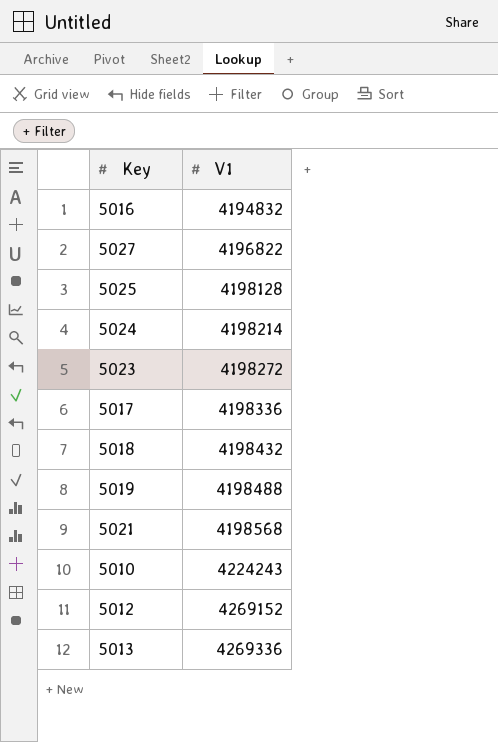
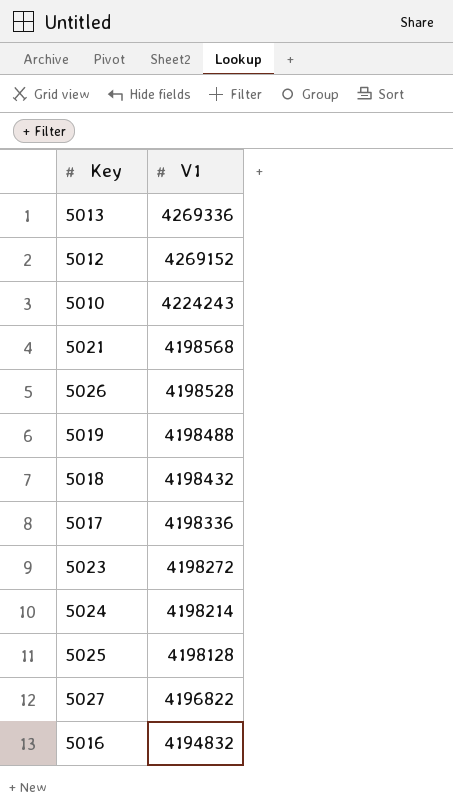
row order: V1 ascending -> V1 descending
row 5026: none -> 4198528

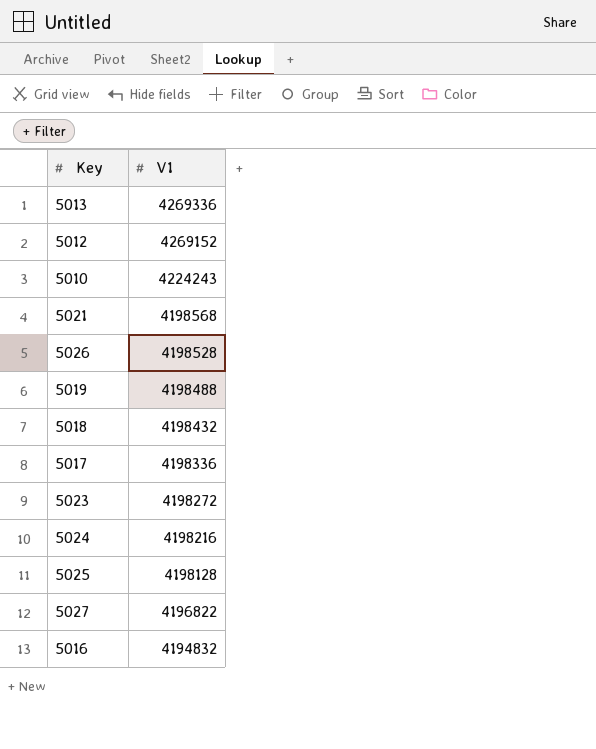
5024 | V1: 4198214 -> 4198216

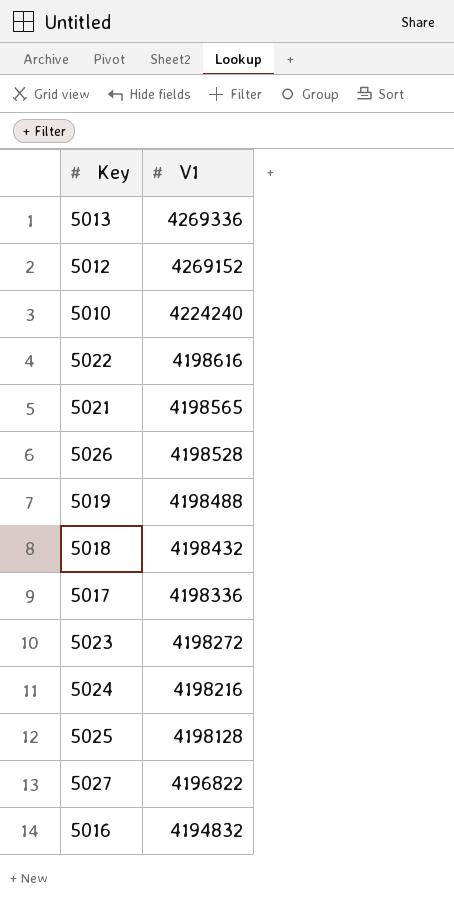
5010 | V1: 4224243 -> 4224240
row 5022: none -> 4198616
5021 | V1: 4198568 -> 4198565

